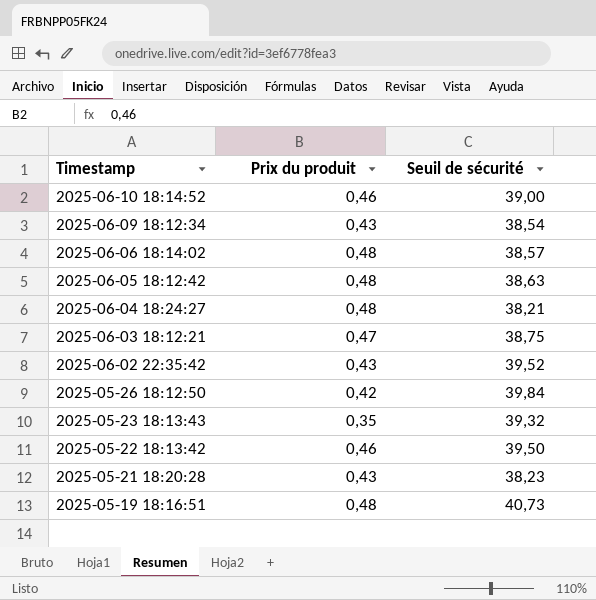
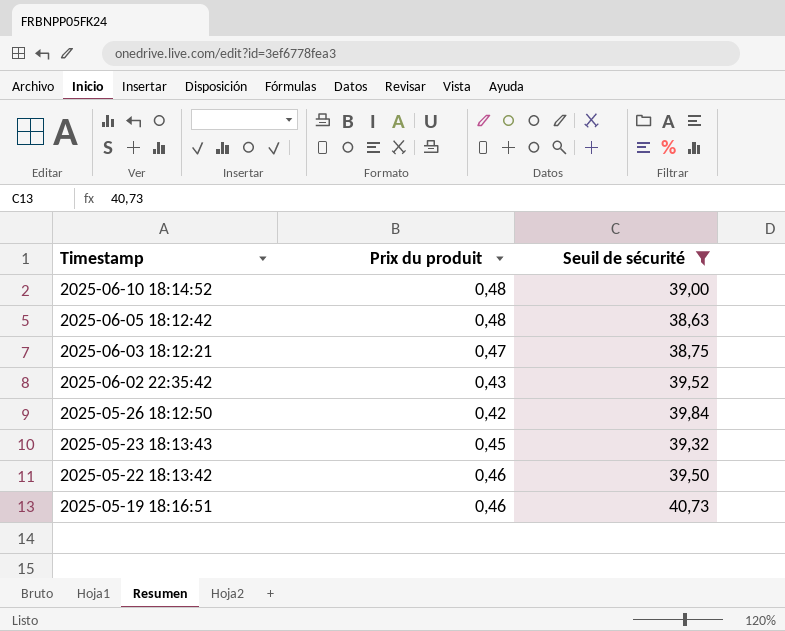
filter: none -> Seuil de sécurité >= 38,63
2025-06-10 18:14:52 | Prix du produit: 0,46 -> 0,48
2025-05-23 18:13:43 | Prix du produit: 0,35 -> 0,45
2025-05-19 18:16:51 | Prix du produit: 0,48 -> 0,46

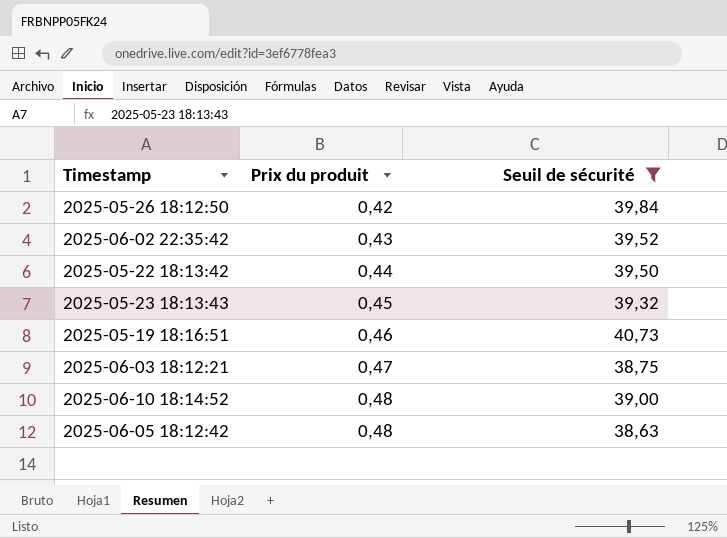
row order: Timestamp descending -> Prix du produit ascending
2025-05-22 18:13:42 | Prix du produit: 0,46 -> 0,44

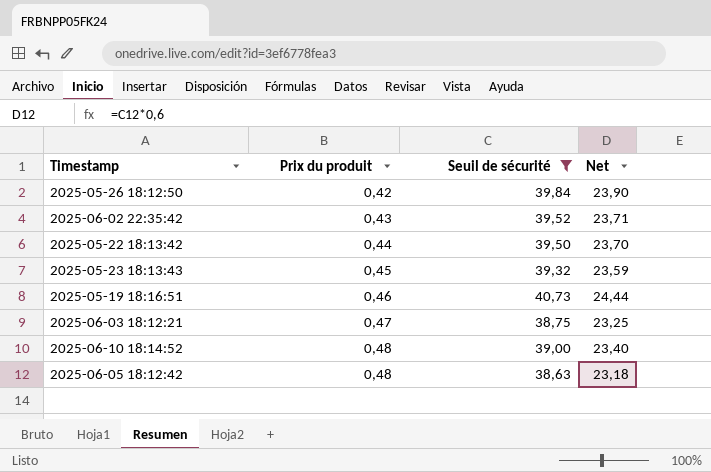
column Net | formula: none -> [Seuil de sécurité] * 0,6

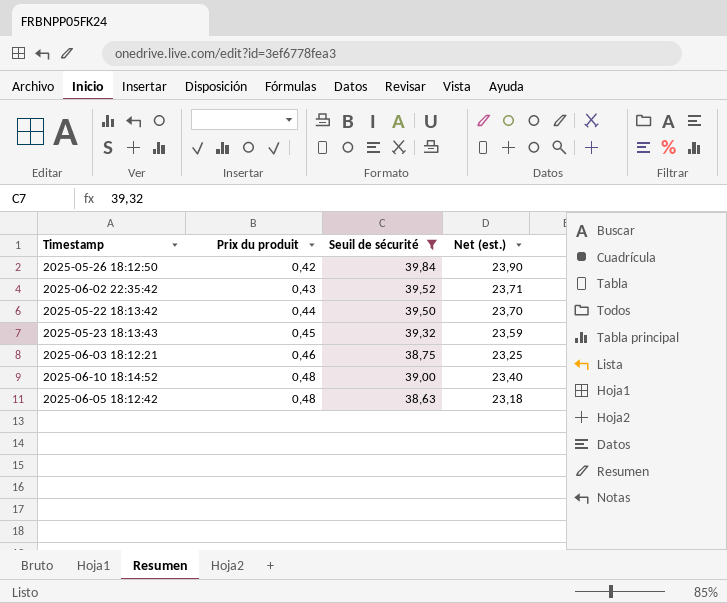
column name: Net -> Net (est.)
row 2025-05-19 18:16:51: 0,46 | 40,73 | 24,44 -> none
2025-06-03 18:12:21 | Prix du produit: 0,47 -> 0,46

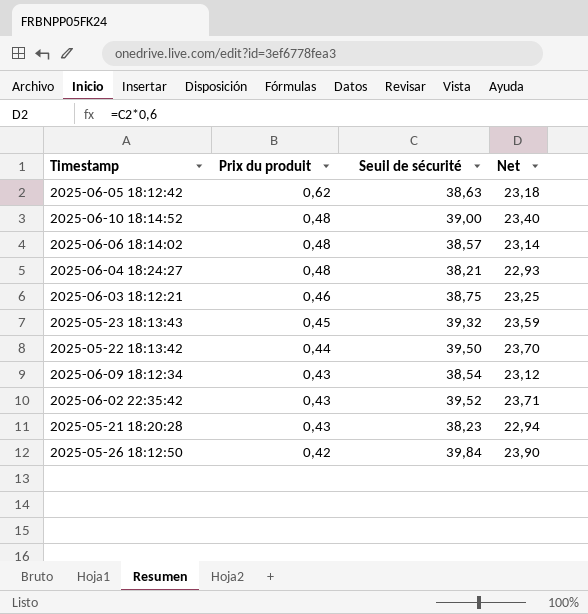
filter: Seuil de sécurité >= 38,63 -> none
row order: Prix du produit ascending -> Prix du produit descending
column name: Net (est.) -> Net
2025-06-05 18:12:42 | Prix du produit: 0,48 -> 0,62

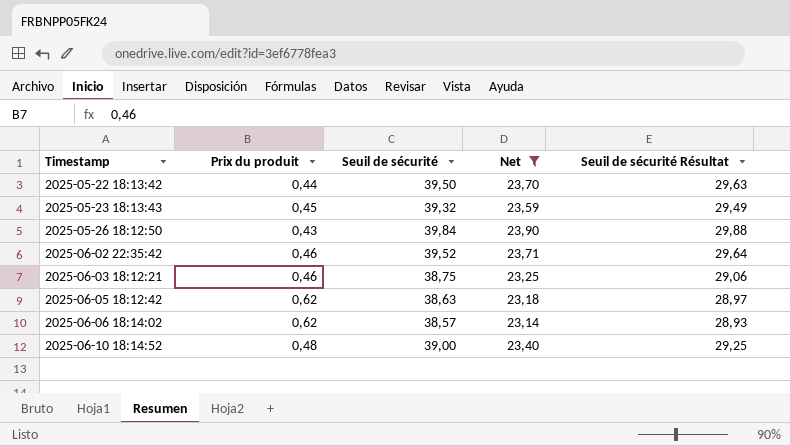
filter: none -> Net >= 23,14
row order: Prix du produit descending -> Timestamp ascending
column Seuil de sécurité Résultat | formula: none -> [Seuil de sécurité] * 0,75
2025-05-26 18:12:50 | Prix du produit: 0,42 -> 0,43
2025-06-02 22:35:42 | Prix du produit: 0,43 -> 0,46
2025-06-06 18:14:02 | Prix du produit: 0,48 -> 0,62

